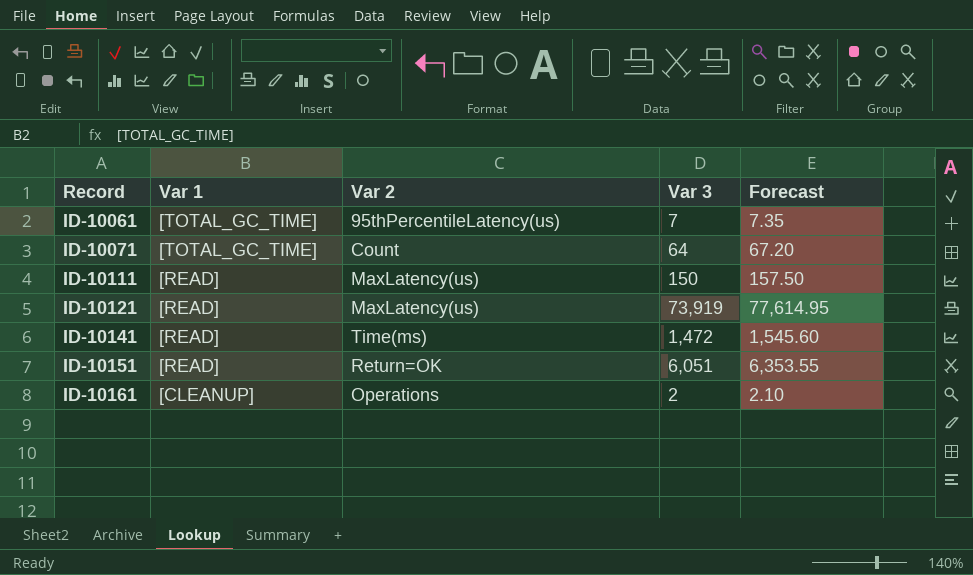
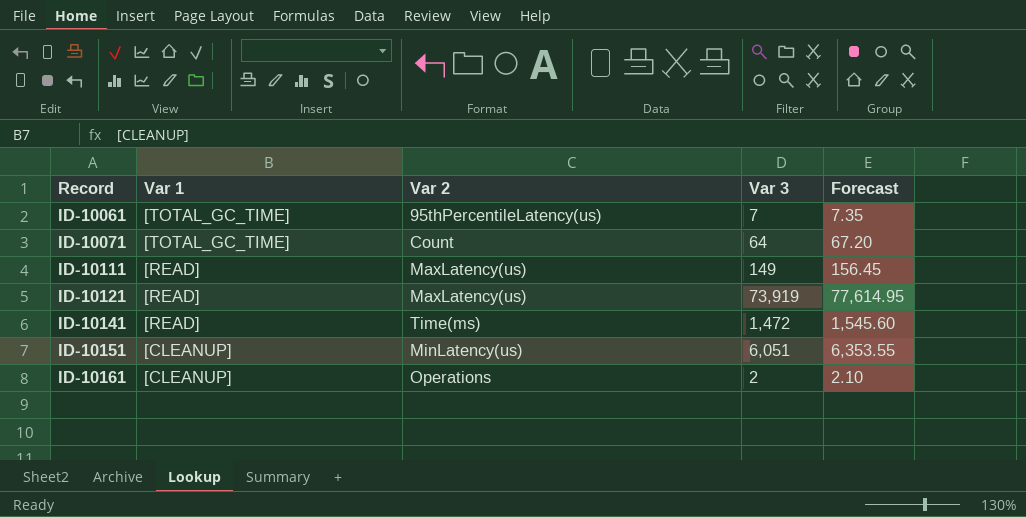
ID-10111 | Var 3: 150 -> 149
ID-10111 | Forecast: 157.50 -> 156.45
ID-10151 | Var 1: [READ] -> [CLEANUP]
ID-10151 | Var 2: Return=OK -> MinLatency(us)

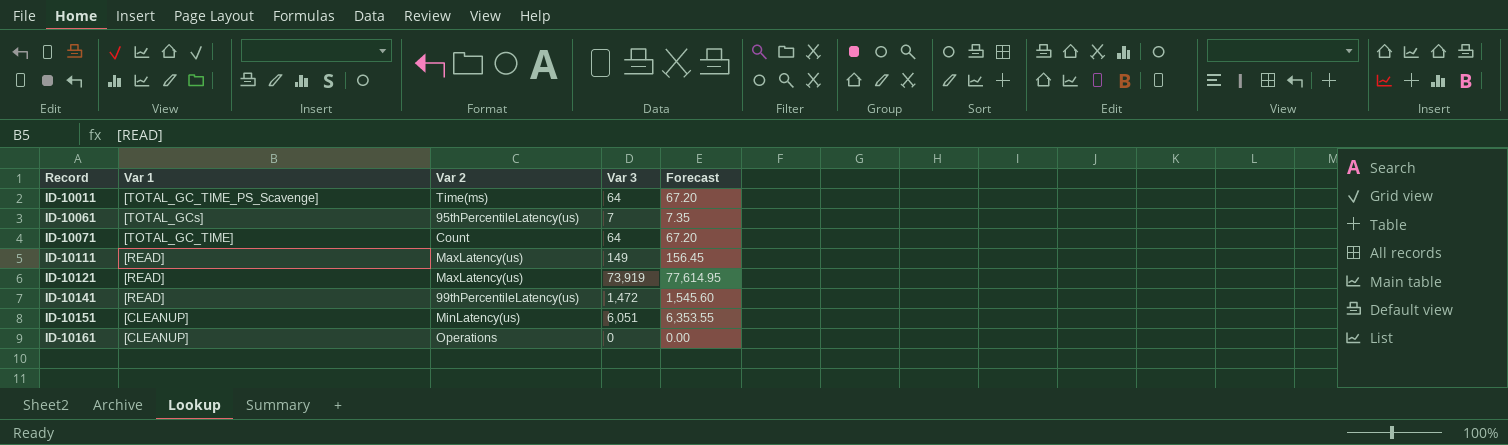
row ID-10011: none -> [TOTAL_GC_TIME_PS_Scavenge] | Time(ms) | 64 | 67.20
ID-10061 | Var 1: [TOTAL_GC_TIME] -> [TOTAL_GCs]
ID-10141 | Var 2: Time(ms) -> 99thPercentileLatency(us)
ID-10161 | Var 3: 2 -> 0
ID-10161 | Forecast: 2.10 -> 0.00

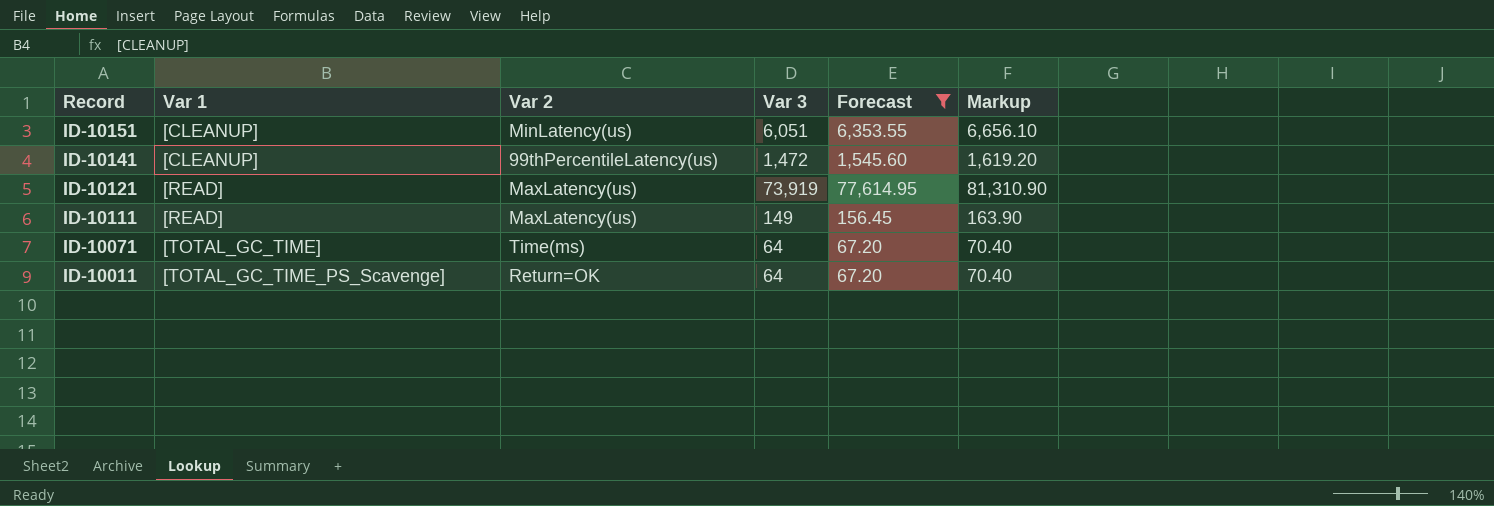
filter: none -> Forecast >= 67.20
row order: Record ascending -> Record descending
column Markup | formula: none -> [Var 3] * 1.1
ID-10141 | Var 1: [READ] -> [CLEANUP]
ID-10071 | Var 2: Count -> Time(ms)
ID-10011 | Var 2: Time(ms) -> Return=OK

